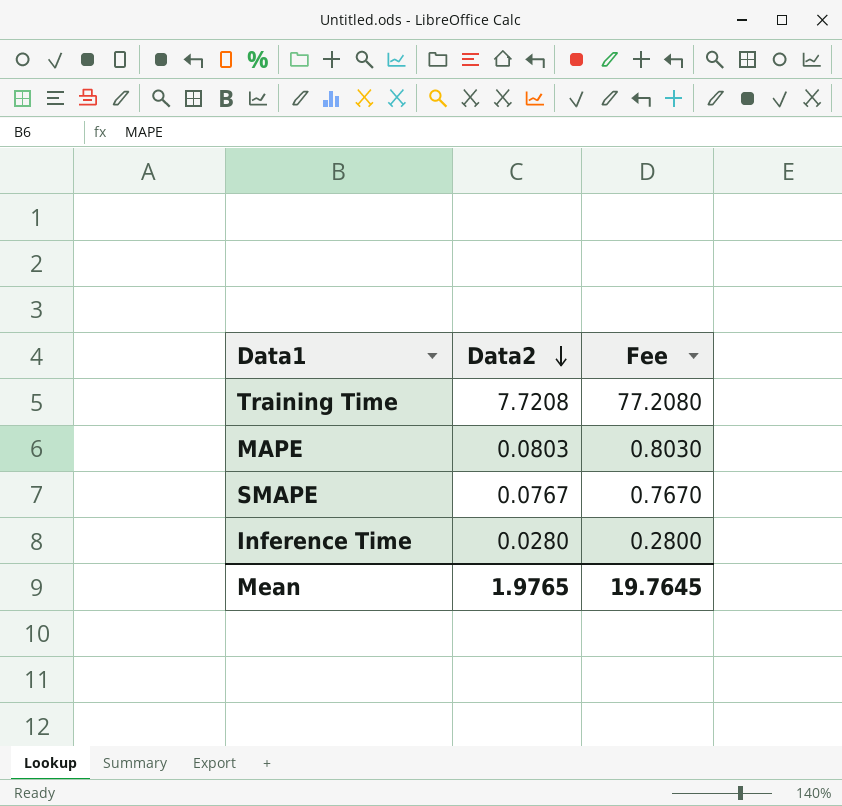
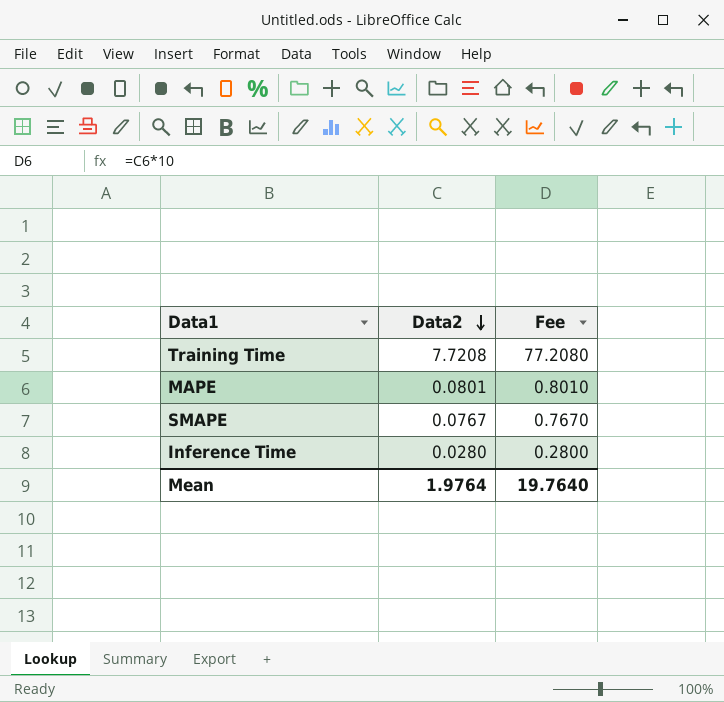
MAPE | Data2: 0.0803 -> 0.0801
MAPE | Fee: 0.8030 -> 0.8010
Mean | Data2: 1.9765 -> 1.9764
Mean | Fee: 19.7645 -> 19.7640

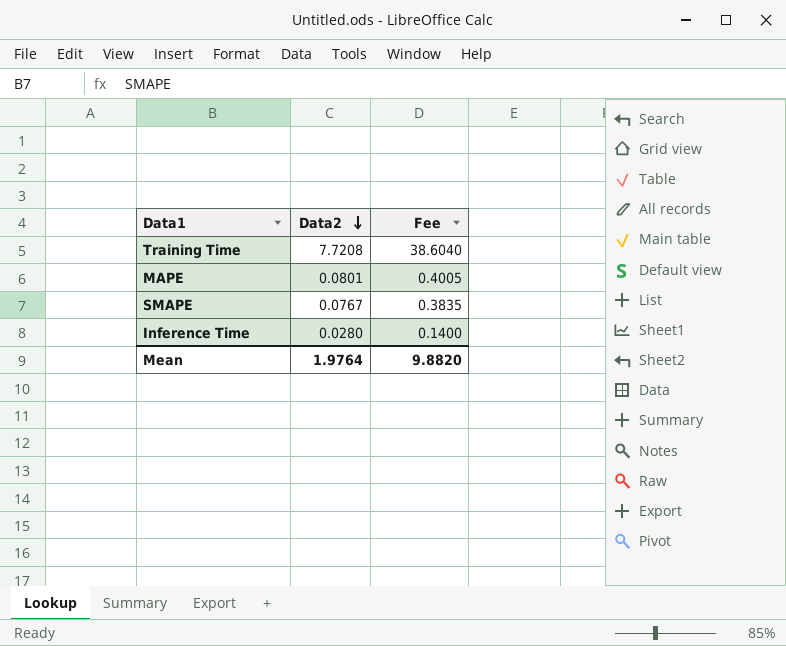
column Fee | formula: [Data2] * 10 -> [Data2] * 5
Mean | Fee: 19.7640 -> 9.8820

